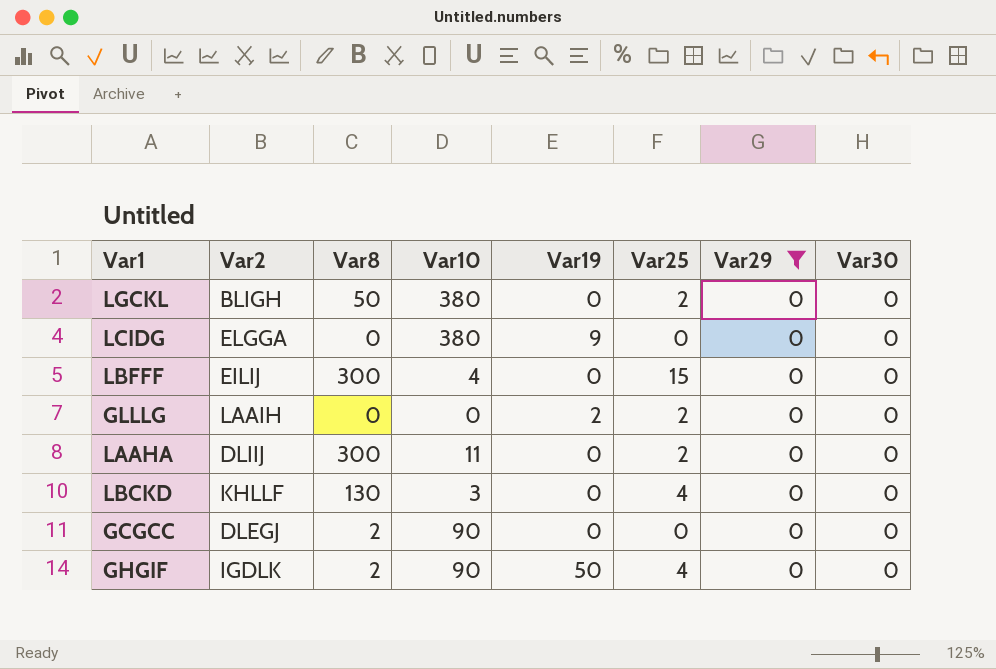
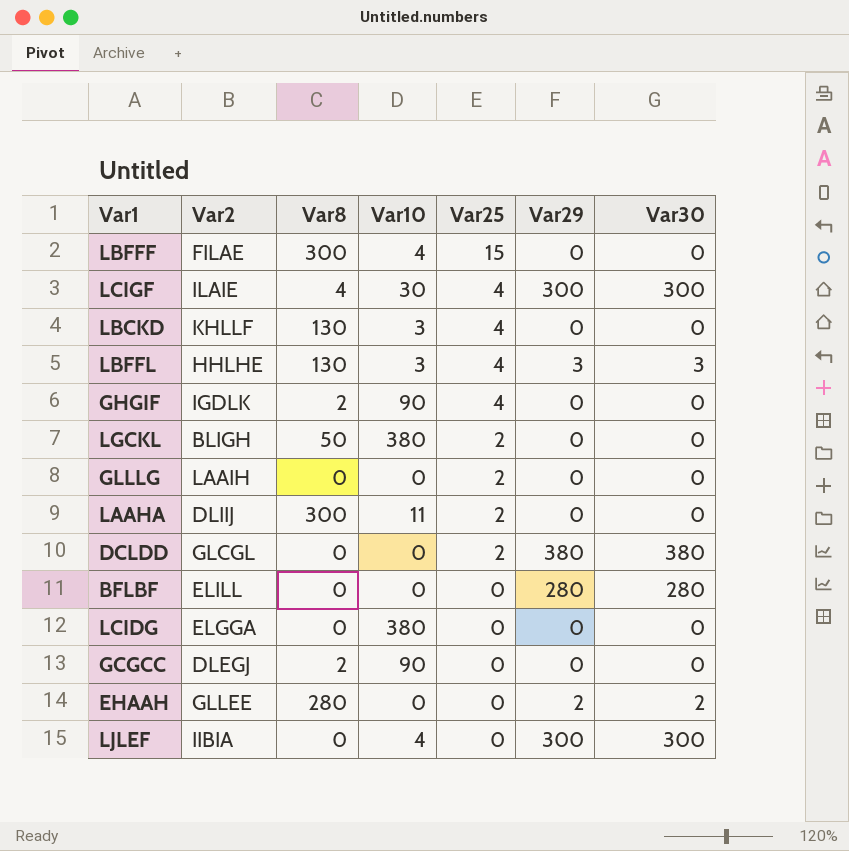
filter: Var29 = 0 -> none
row order: none -> Var25 descending
column Var19 | position: 5 -> none
LBFFF | Var2: EILIJ -> FILAE

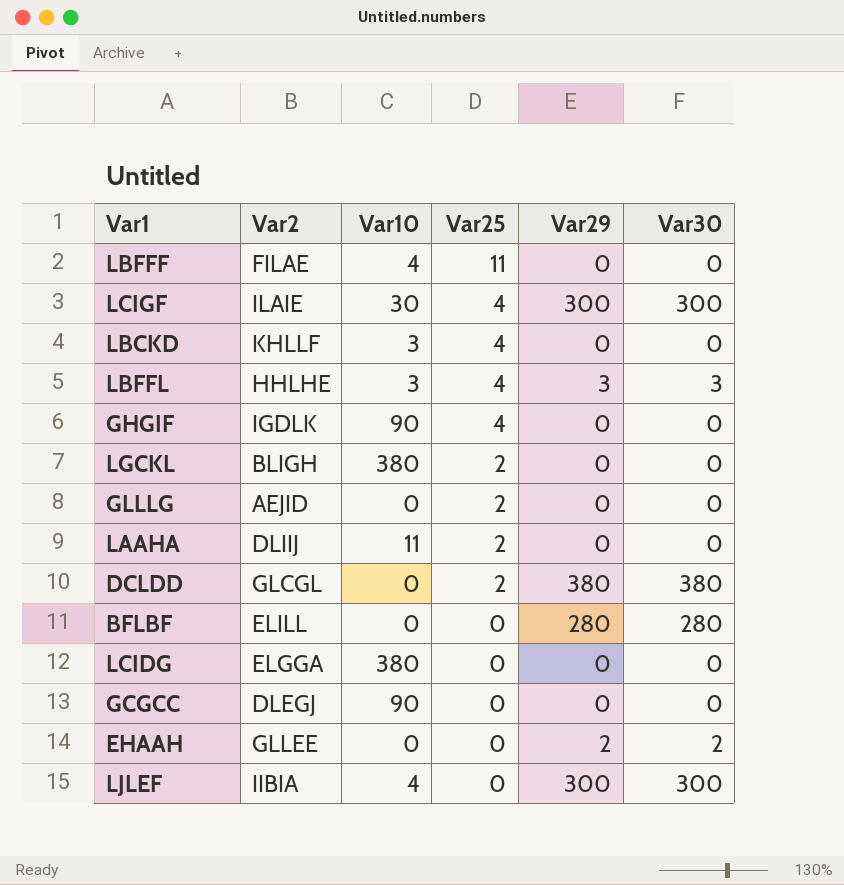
column Var8 | position: 3 -> none
LBFFF | Var25: 15 -> 11
GLLLG | Var2: LAAIH -> AEJID

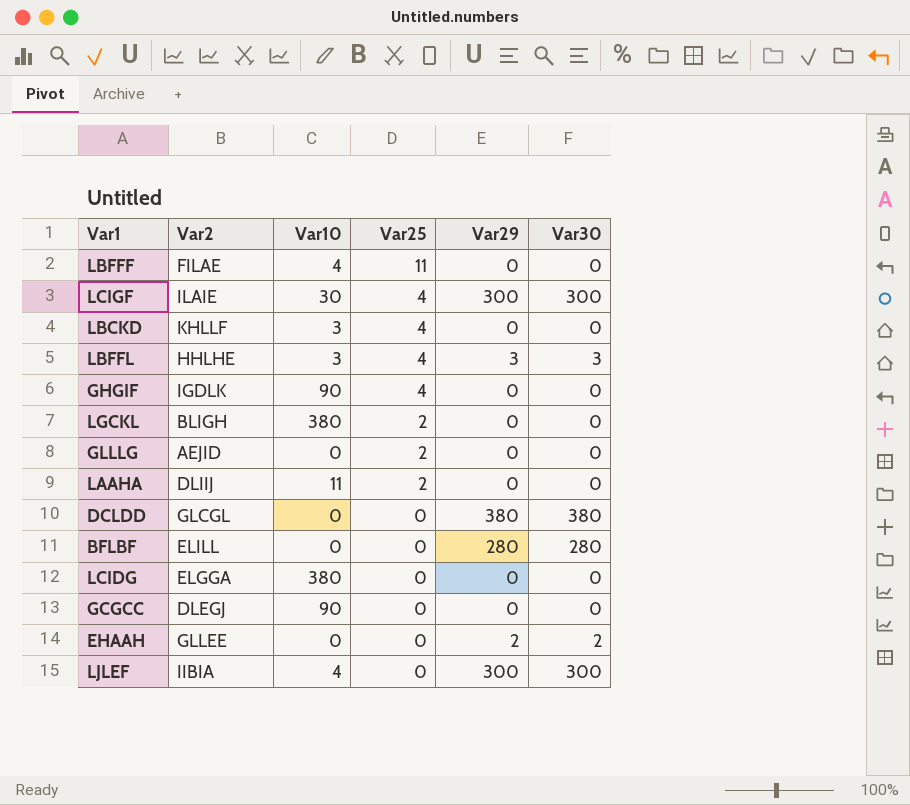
DCLDD | Var25: 2 -> 0

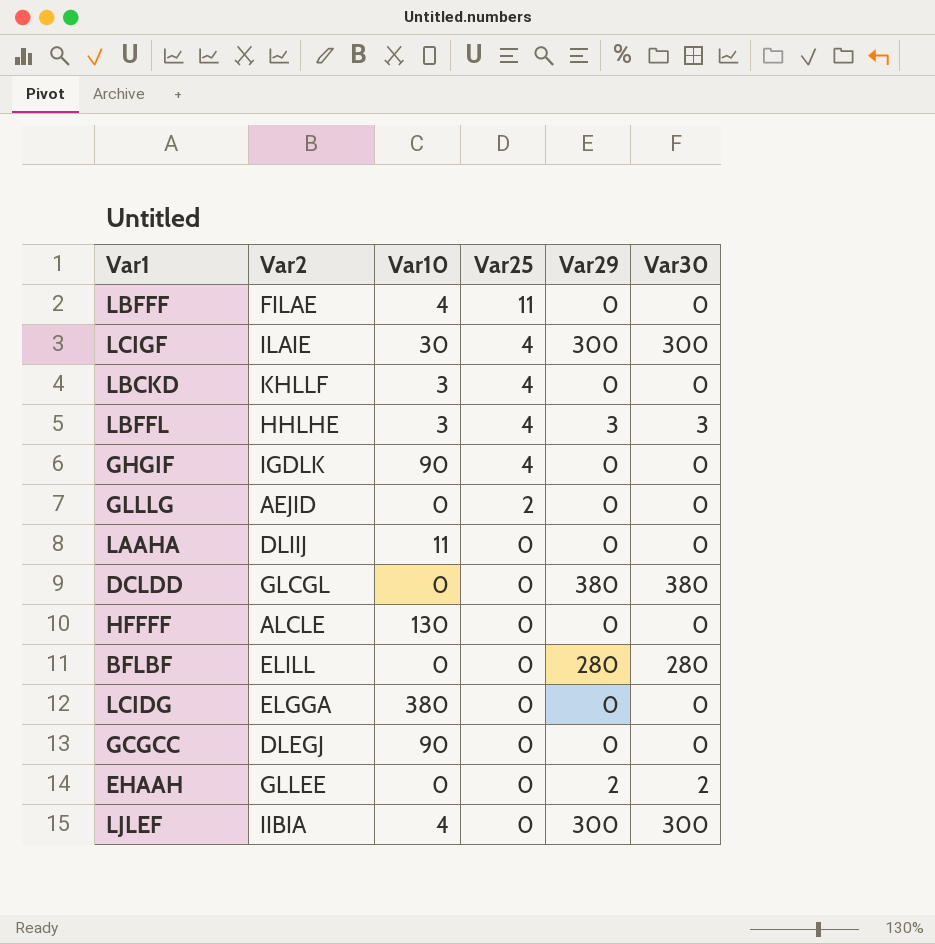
row LGCKL: BLIGH | 380 | 2 | 0 | 0 -> none
LAAHA | Var25: 2 -> 0
row HFFFF: none -> ALCLE | 130 | 0 | 0 | 0

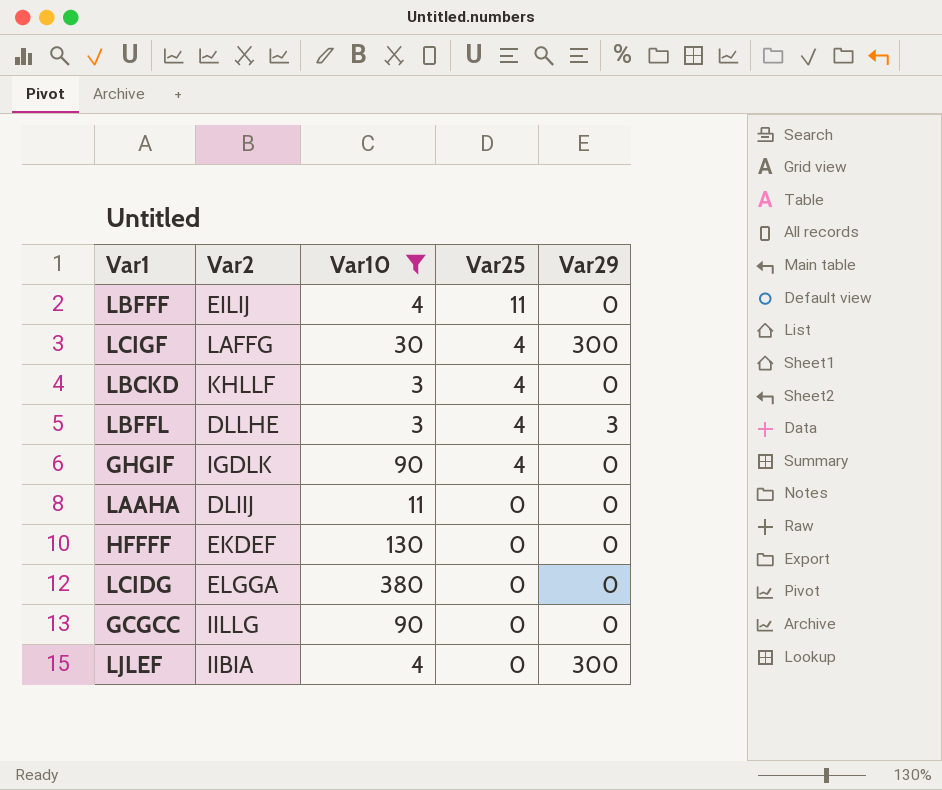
filter: none -> Var10 != 0
column Var30 | position: 6 -> none
LBFFF | Var2: FILAE -> EILIJ
LCIGF | Var2: ILAIE -> LAFFG
LBFFL | Var2: HHLHE -> DLLHE
HFFFF | Var2: ALCLE -> EKDEF
GCGCC | Var2: DLEGJ -> IILLG

